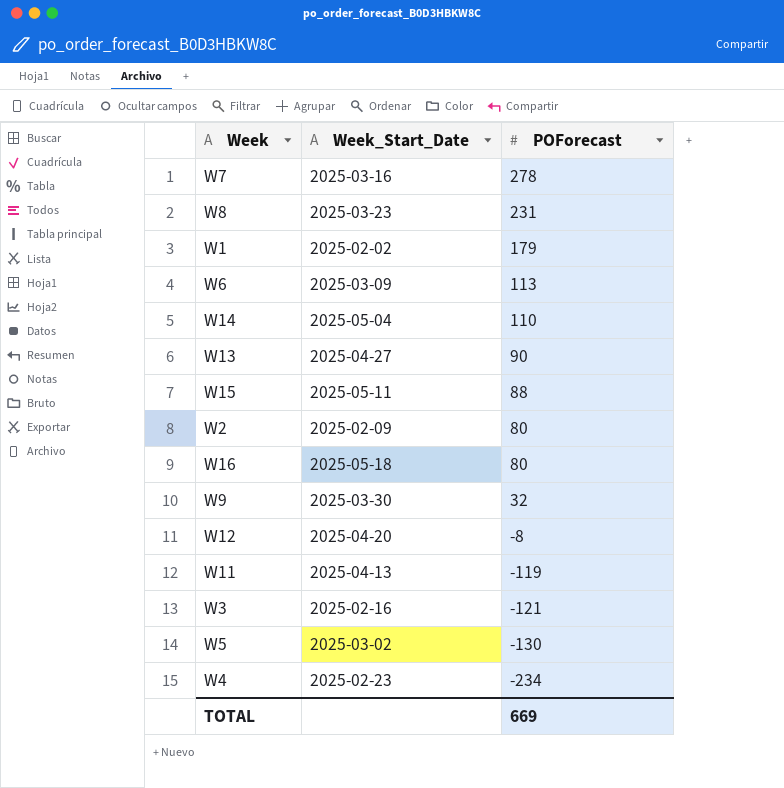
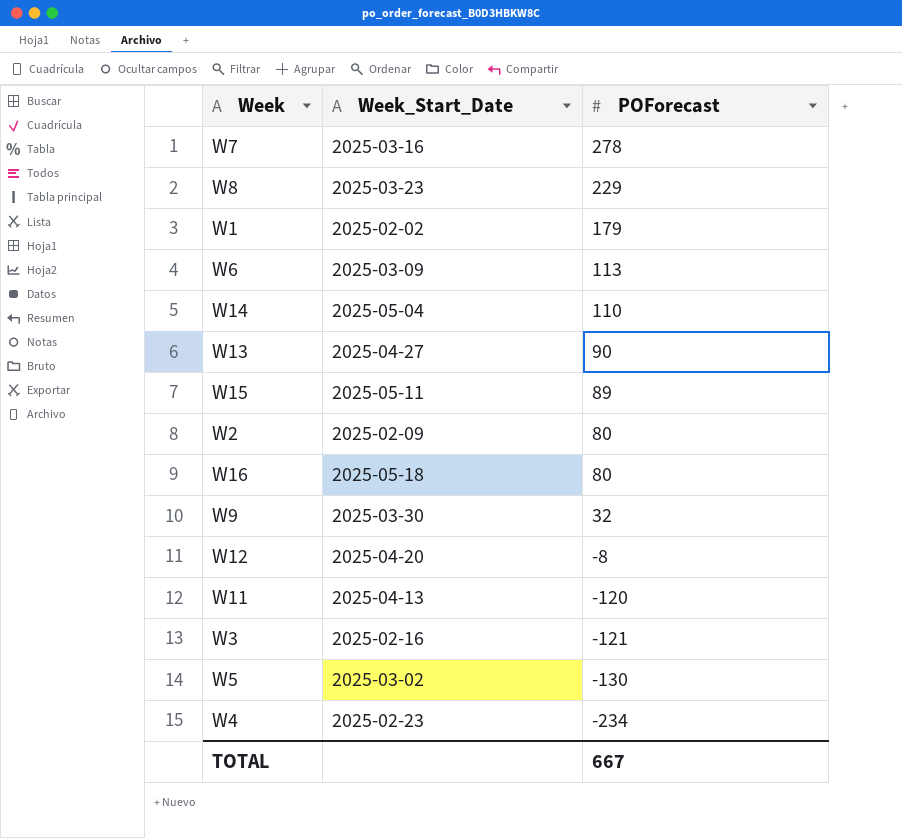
W8 | POForecast: 231 -> 229
W15 | POForecast: 88 -> 89
W11 | POForecast: -119 -> -120
TOTAL | POForecast: 669 -> 667

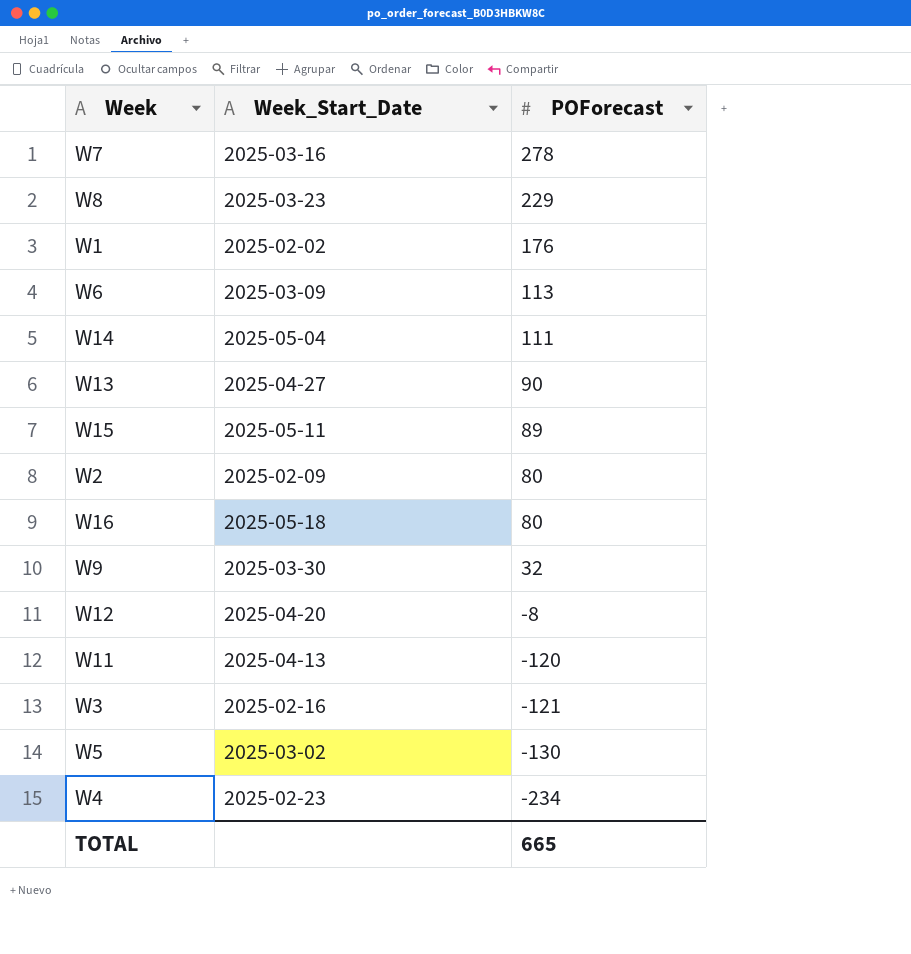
W1 | POForecast: 179 -> 176
W14 | POForecast: 110 -> 111
TOTAL | POForecast: 667 -> 665

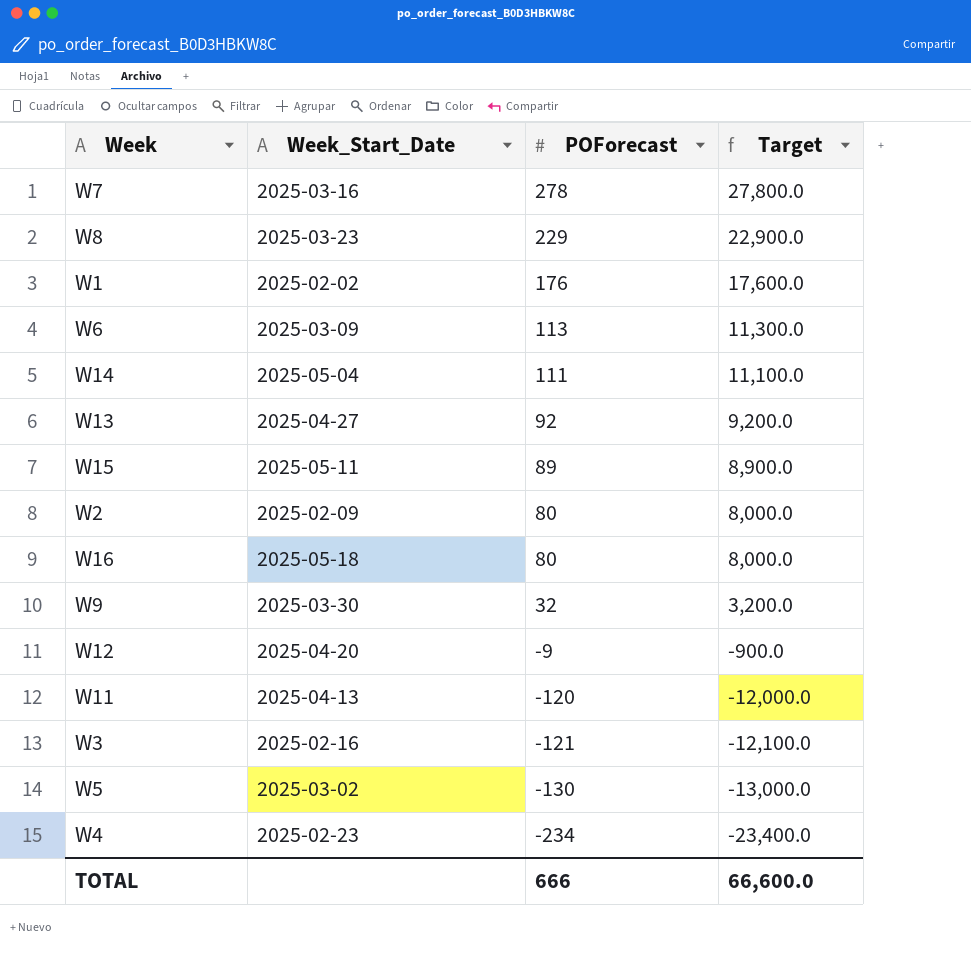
column Target | formula: none -> [POForecast] * 100
W13 | POForecast: 90 -> 92
W12 | POForecast: -8 -> -9
TOTAL | POForecast: 665 -> 666

